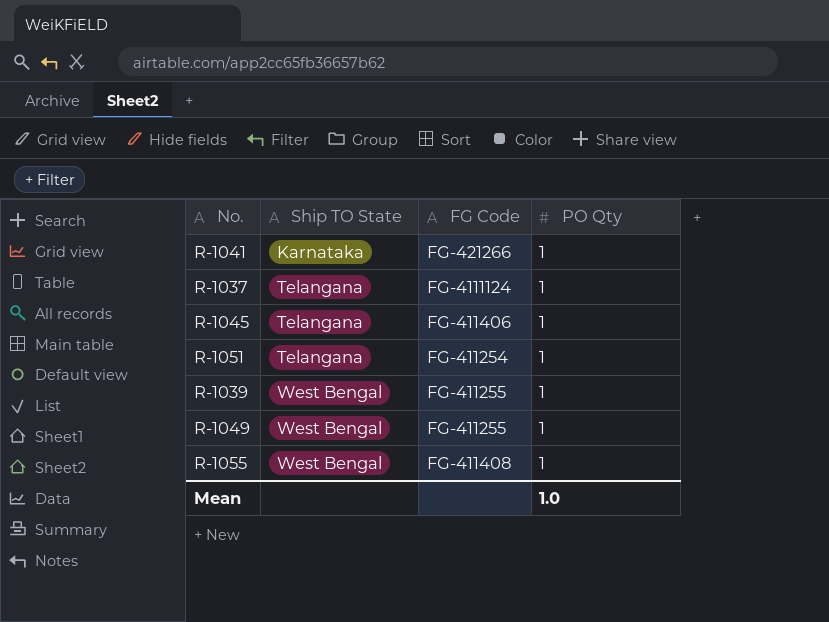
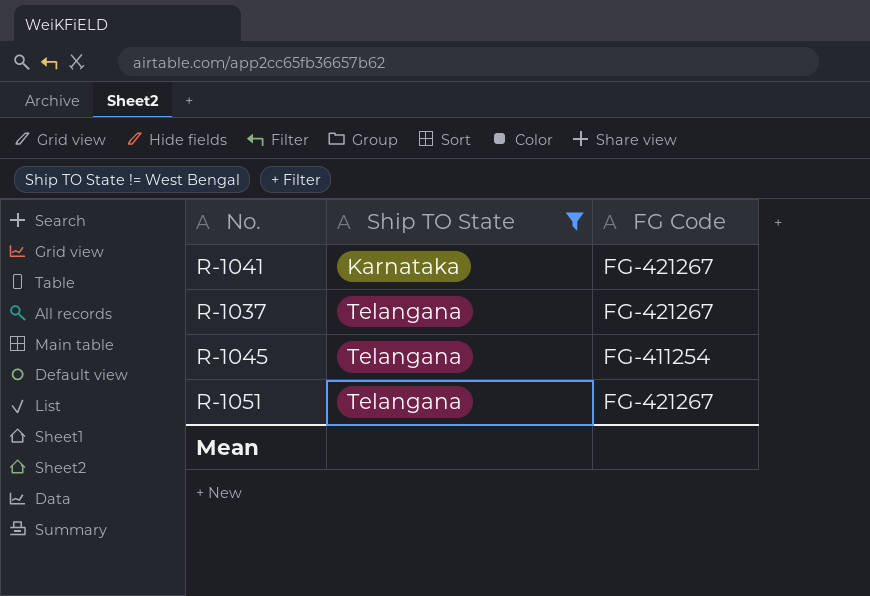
filter: none -> Ship TO State != West Bengal
column PO Qty | position: 4 -> none
R-1041 | FG Code: FG-421266 -> FG-421267
R-1037 | FG Code: FG-4111124 -> FG-421267
R-1045 | FG Code: FG-411406 -> FG-411254
R-1051 | FG Code: FG-411254 -> FG-421267

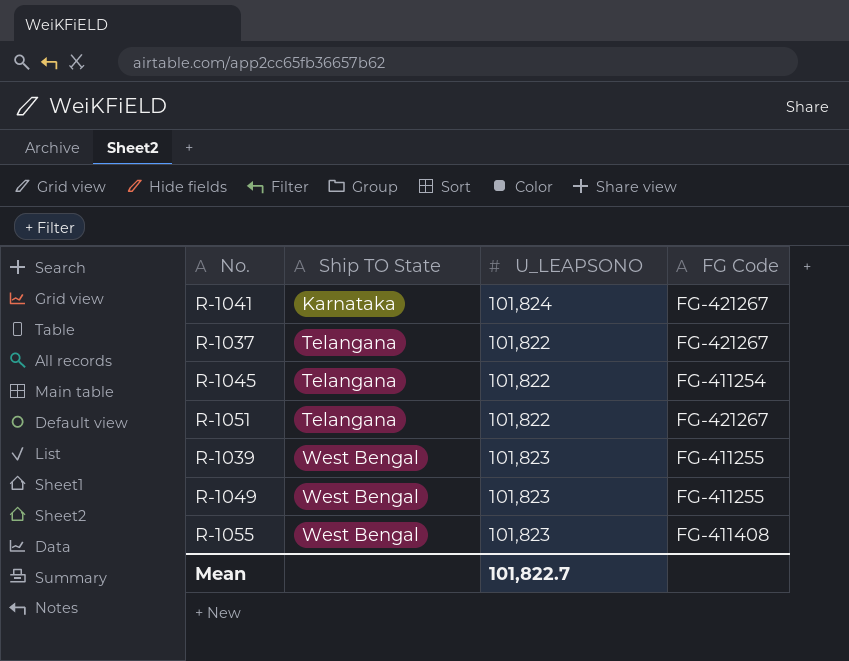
filter: Ship TO State != West Bengal -> none
column U_LEAPSONO | position: none -> 3

